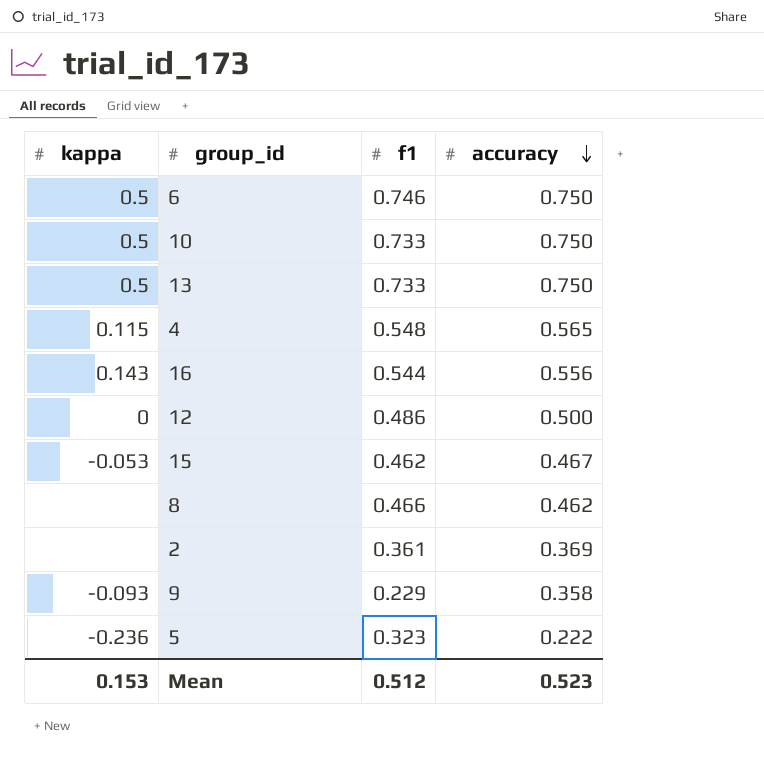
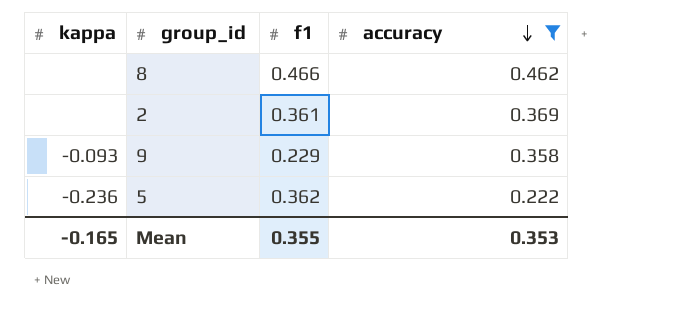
filter: none -> accuracy <= 0.462
5 | f1: 0.323 -> 0.362
Mean | kappa: 0.153 -> -0.165
Mean | f1: 0.512 -> 0.355
Mean | accuracy: 0.523 -> 0.353

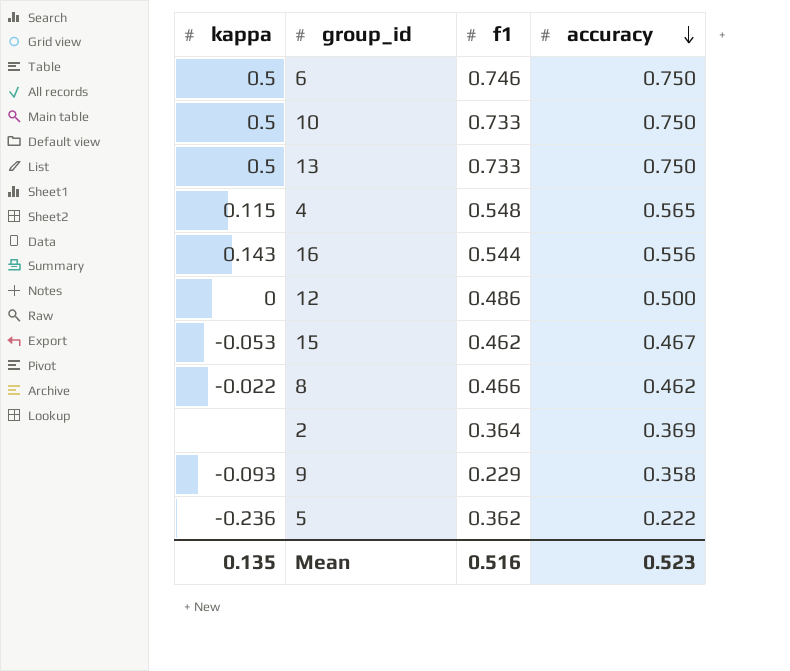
filter: accuracy <= 0.462 -> none
8 | kappa: none -> -0.022
2 | f1: 0.361 -> 0.364
Mean | kappa: -0.165 -> 0.135
Mean | f1: 0.355 -> 0.516
Mean | accuracy: 0.353 -> 0.523

